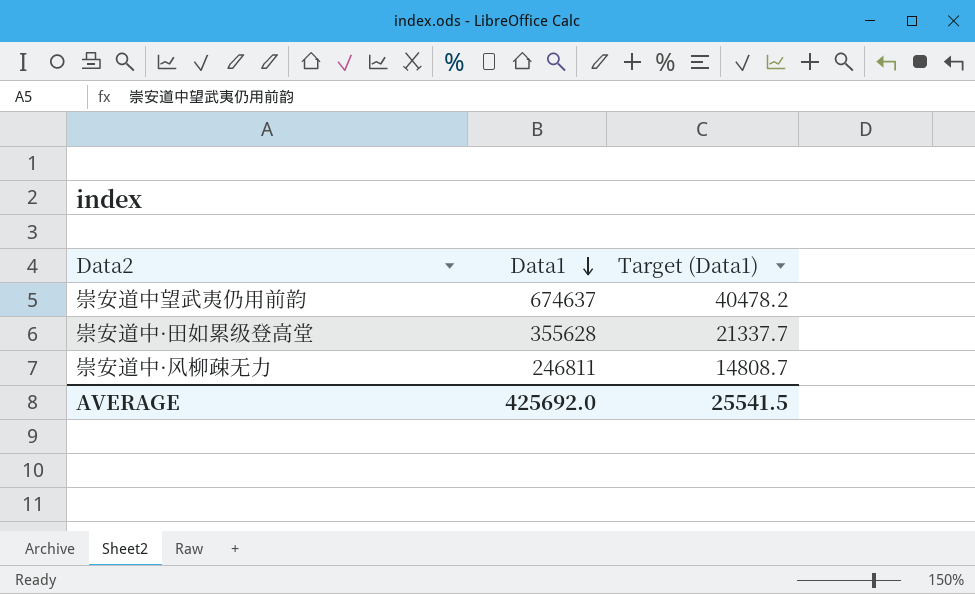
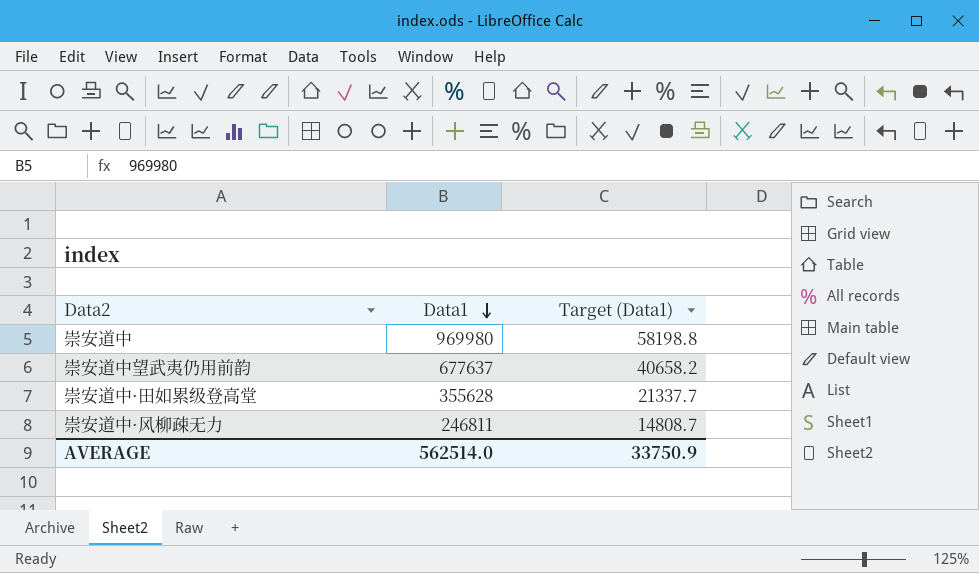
row 崇安道中: none -> 969980 | 58198.8
崇安道中望武夷仍用前韵 | Data1: 674637 -> 677637
崇安道中望武夷仍用前韵 | Target (Data1): 40478.2 -> 40658.2
AVERAGE | Data1: 425692.0 -> 562514.0
AVERAGE | Target (Data1): 25541.5 -> 33750.9

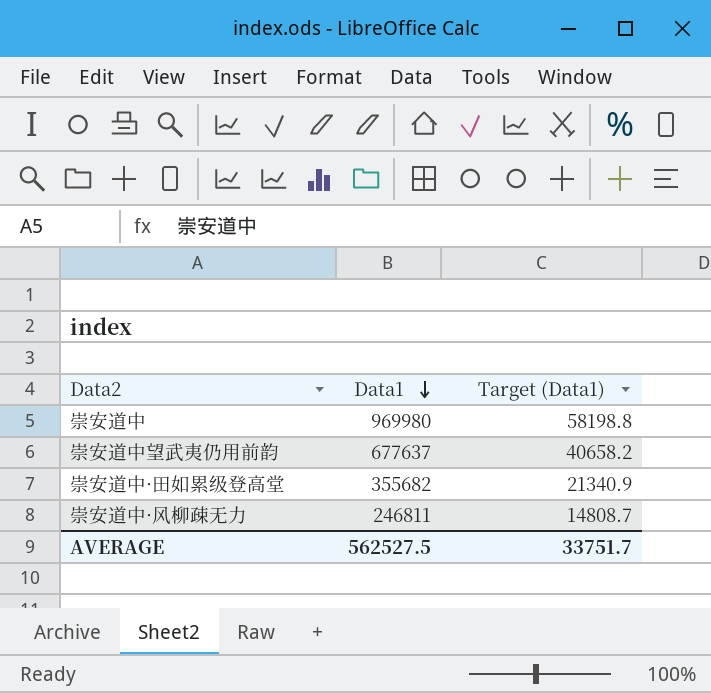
崇安道中·田如累级登高堂 | Data1: 355628 -> 355682
崇安道中·田如累级登高堂 | Target (Data1): 21337.7 -> 21340.9
AVERAGE | Data1: 562514.0 -> 562527.5
AVERAGE | Target (Data1): 33750.9 -> 33751.7

